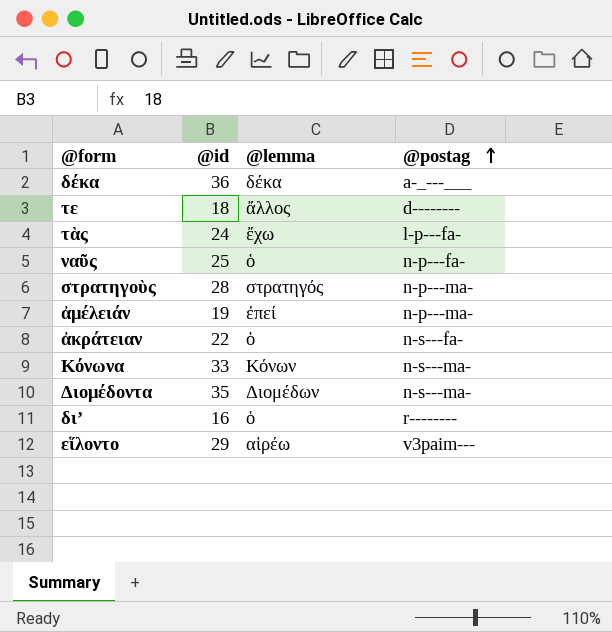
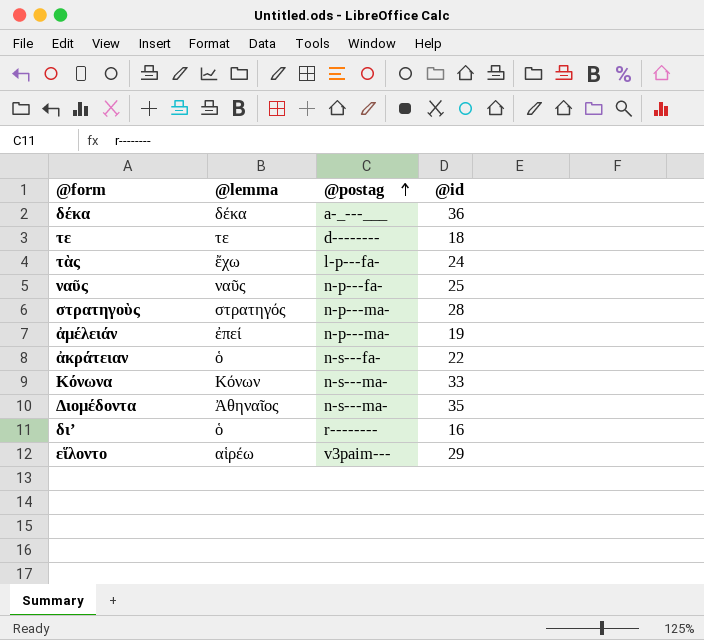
column @id | position: 2 -> 4
τε | @lemma: ἄλλος -> τε
ναῦς | @lemma: ὁ -> ναῦς
Διομέδοντα | @lemma: Διομέδων -> Ἀθηναῖος

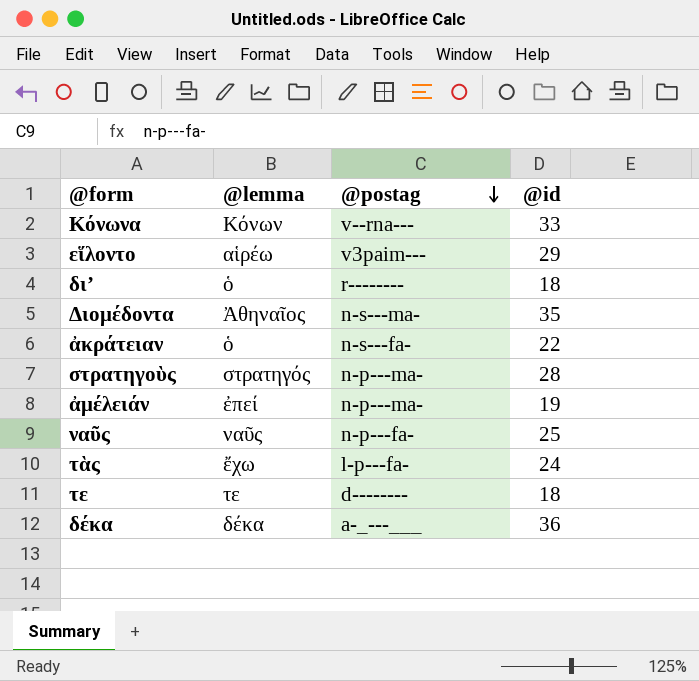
row order: @postag ascending -> @postag descending
Κόνωνα | @postag: n-s---ma- -> v--rna---
διʼ | @id: 16 -> 18

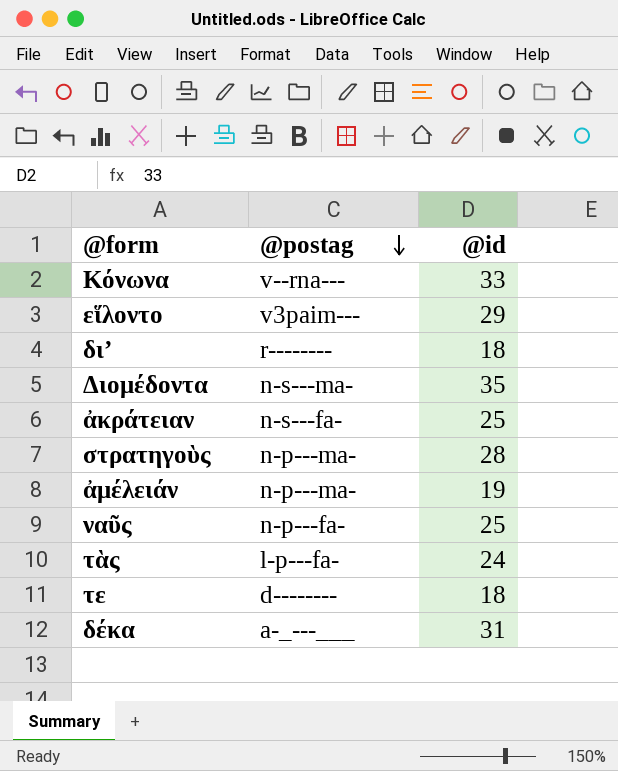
column @lemma | position: 2 -> none
ἀκράτειαν | @id: 22 -> 25
δέκα | @id: 36 -> 31

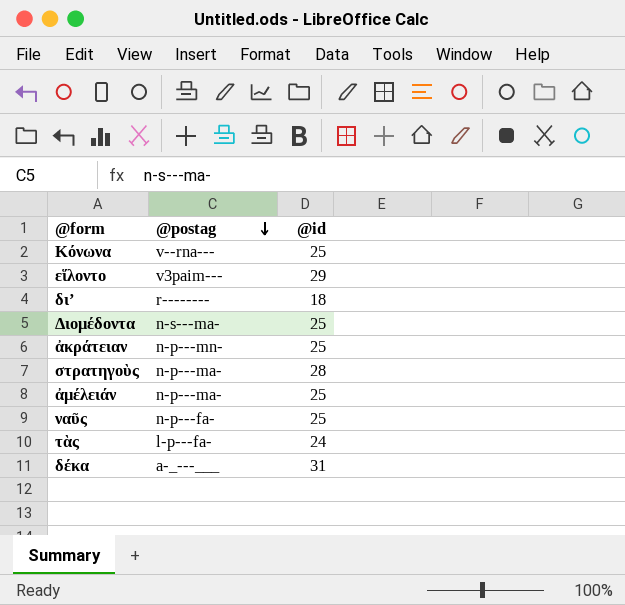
row τε: d-------- | 18 -> none
Κόνωνα | @id: 33 -> 25
Διομέδοντα | @id: 35 -> 25
ἀκράτειαν | @postag: n-s---fa- -> n-p---mn-
ἀμέλειάν | @id: 19 -> 25

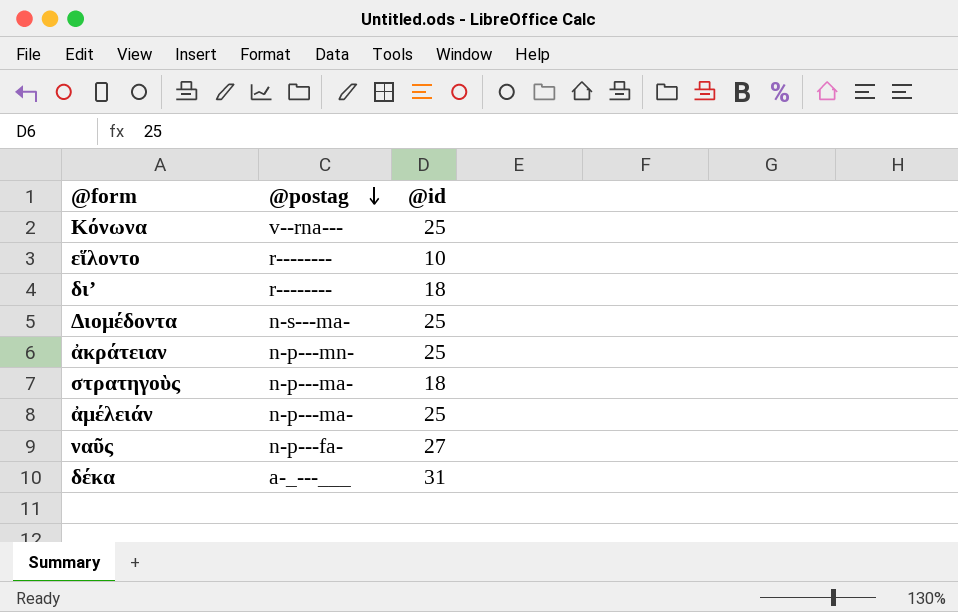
row τὰς: l-p---fa- | 24 -> none
εἵλοντο | @postag: v3paim--- -> r--------
εἵλοντο | @id: 29 -> 10
στρατηγοὺς | @id: 28 -> 18
ναῦς | @id: 25 -> 27

